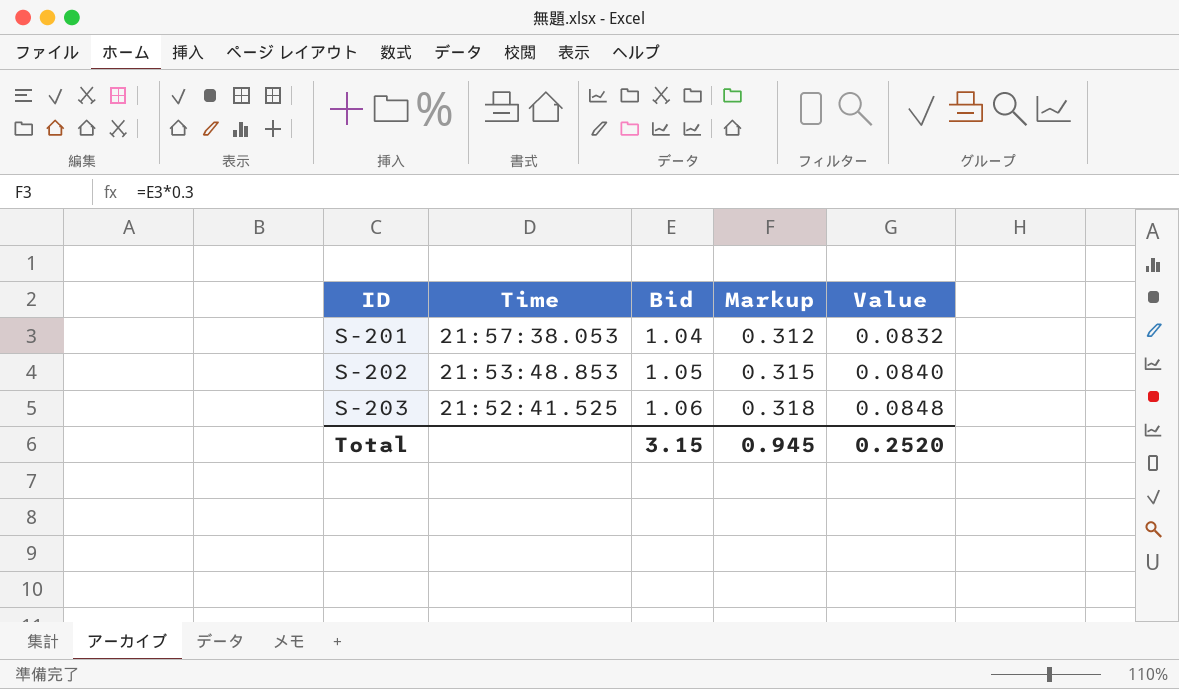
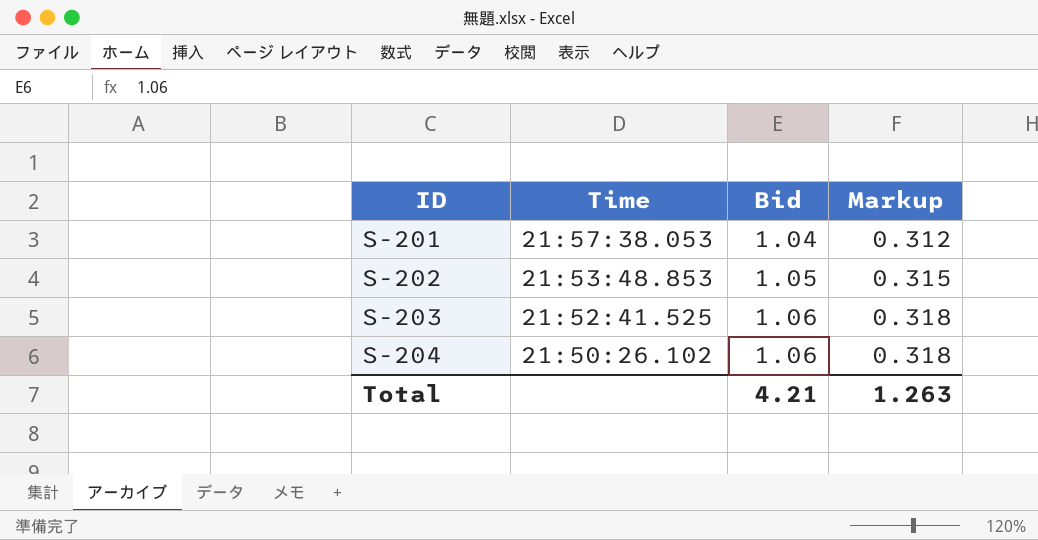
column Value | formula: [Bid] * 0.08 -> none
row S-204: none -> 21:50:26.102 | 1.06 | 0.318
Total | Bid: 3.15 -> 4.21
Total | Markup: 0.945 -> 1.263

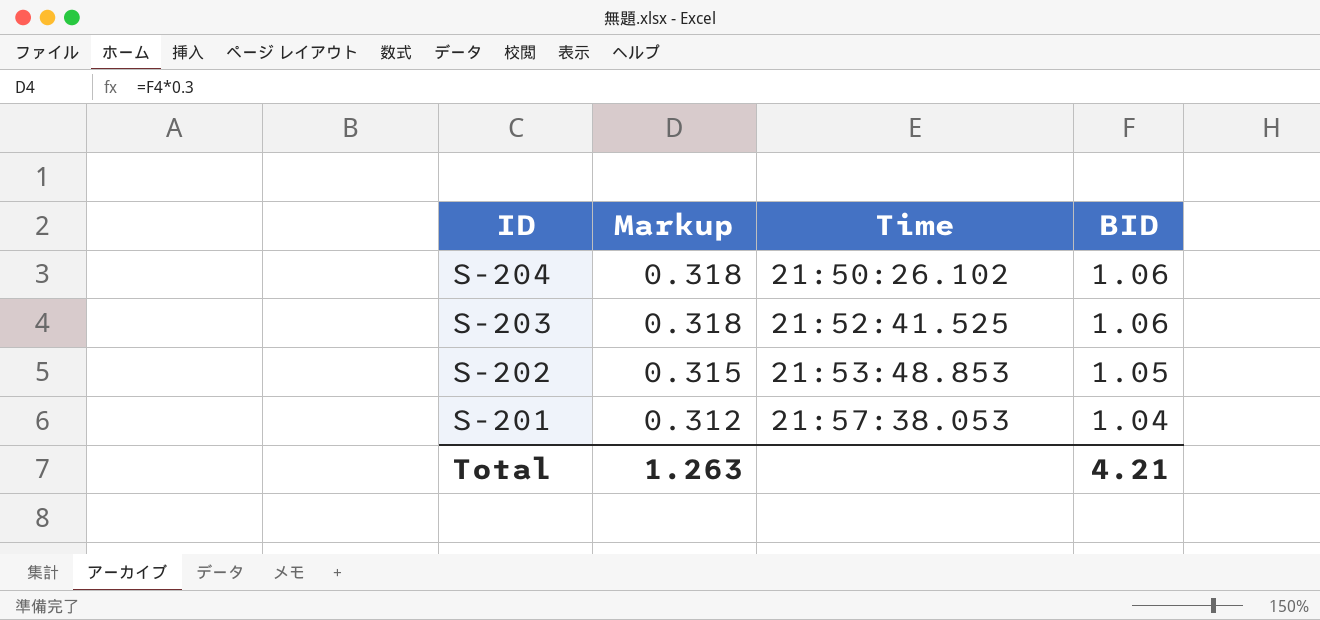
row order: ID ascending -> ID descending
column Markup | position: 4 -> 2
column name: Bid -> BID

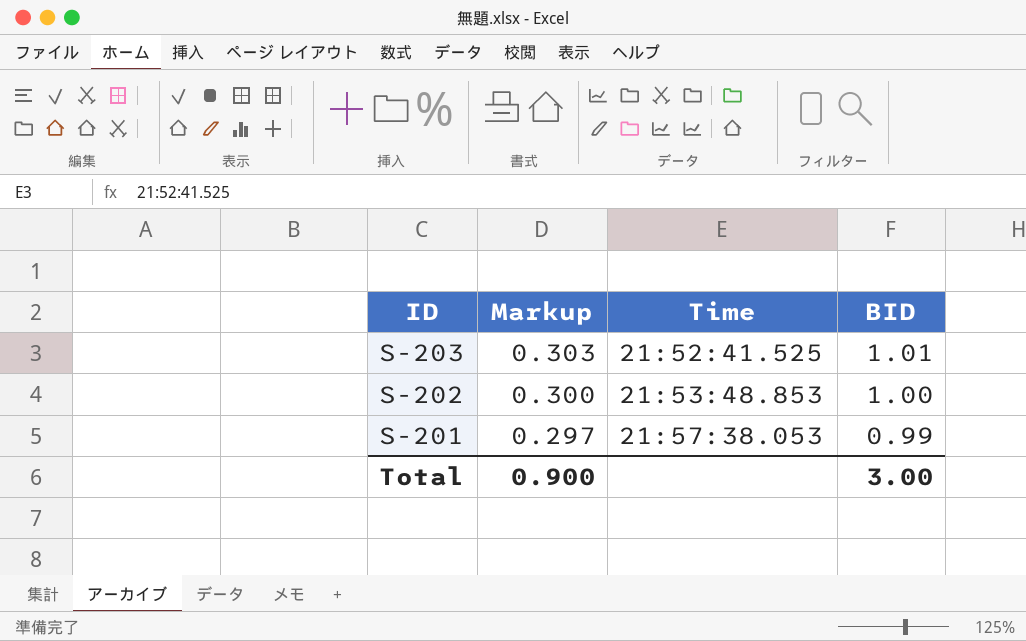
row S-204: 0.318 | 21:50:26.102 | 1.06 -> none
S-203 | Markup: 0.318 -> 0.303
S-203 | BID: 1.06 -> 1.01
S-202 | Markup: 0.315 -> 0.300
S-202 | BID: 1.05 -> 1.00
S-201 | Markup: 0.312 -> 0.297
S-201 | BID: 1.04 -> 0.99
Total | Markup: 1.263 -> 0.900
Total | BID: 4.21 -> 3.00

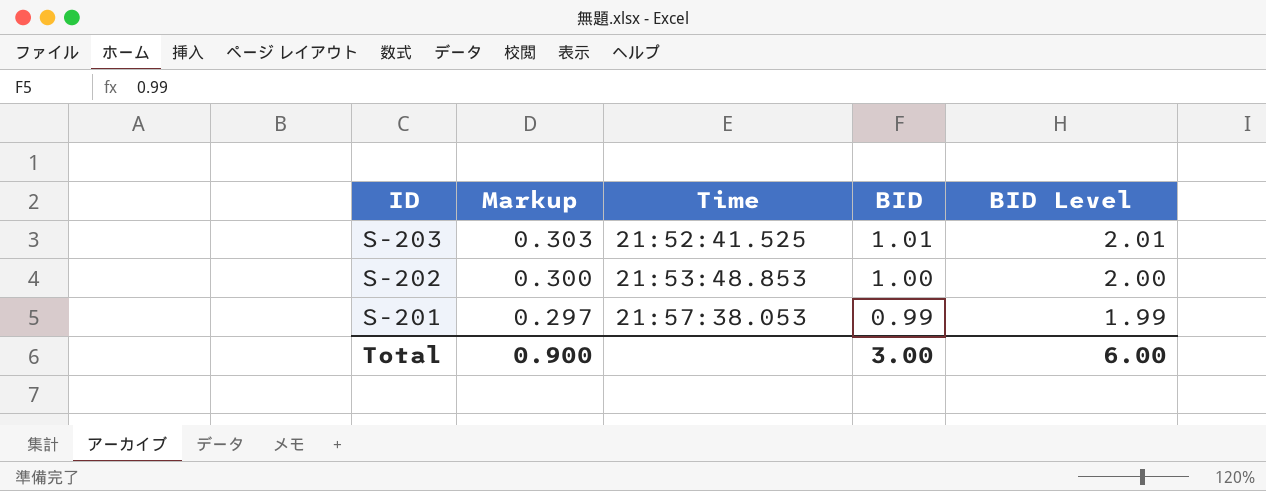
column BID Level | formula: none -> [BID] + 1

